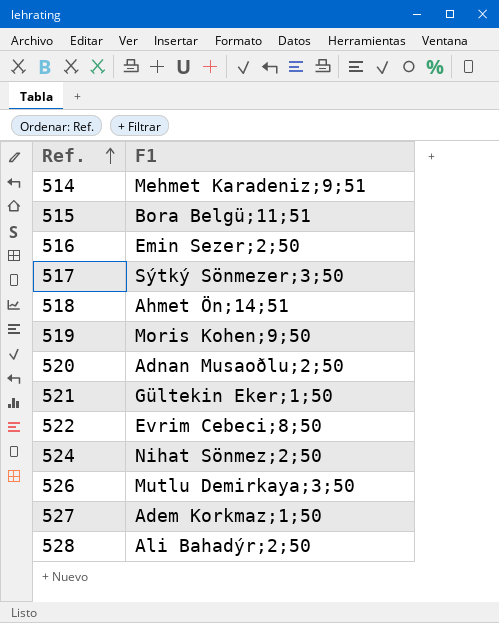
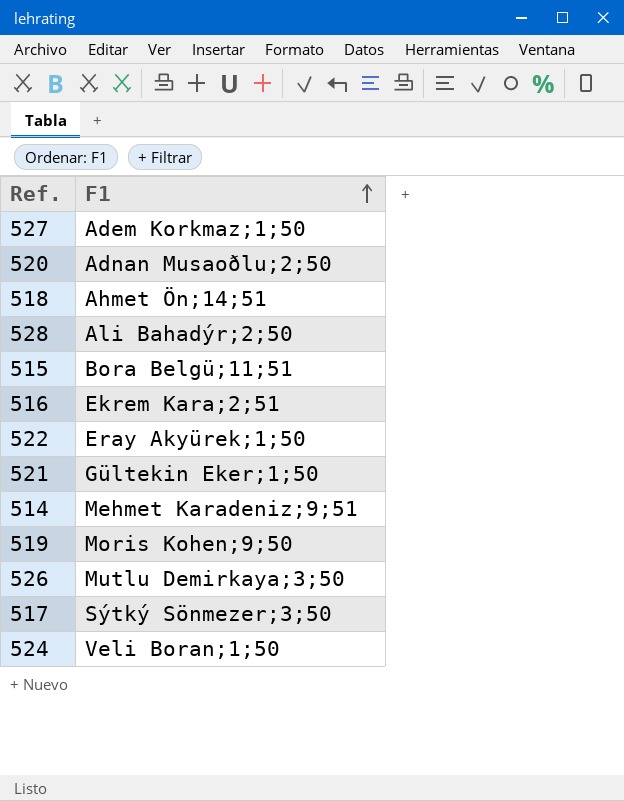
row order: Ref. ascending -> F1 ascending
516 | F1: Emin Sezer;2;50 -> Ekrem Kara;2;51
522 | F1: Evrim Cebeci;8;50 -> Eray Akyürek;1;50
524 | F1: Nihat Sönmez;2;50 -> Veli Boran;1;50

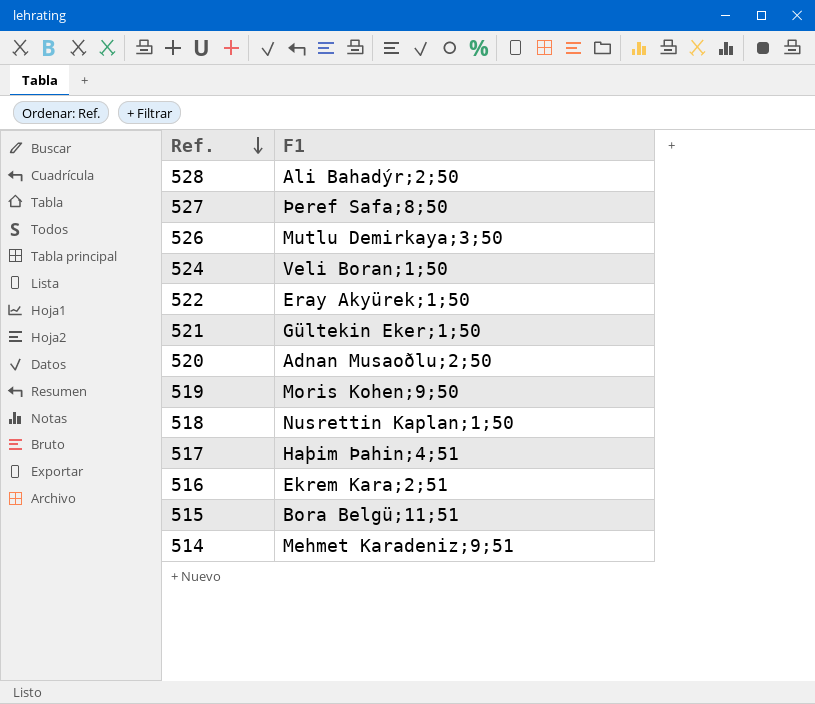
row order: F1 ascending -> Ref. descending
527 | F1: Adem Korkmaz;1;50 -> Þeref Safa;8;50
518 | F1: Ahmet Ön;14;51 -> Nusrettin Kaplan;1;50
517 | F1: Sýtký Sönmezer;3;50 -> Haþim Þahin;4;51

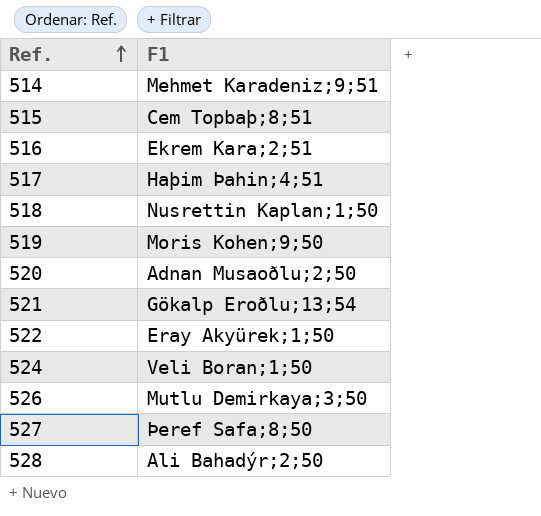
row order: Ref. descending -> Ref. ascending
515 | F1: Bora Belgü;11;51 -> Cem Topbaþ;8;51
521 | F1: Gültekin Eker;1;50 -> Gökalp Eroðlu;13;54

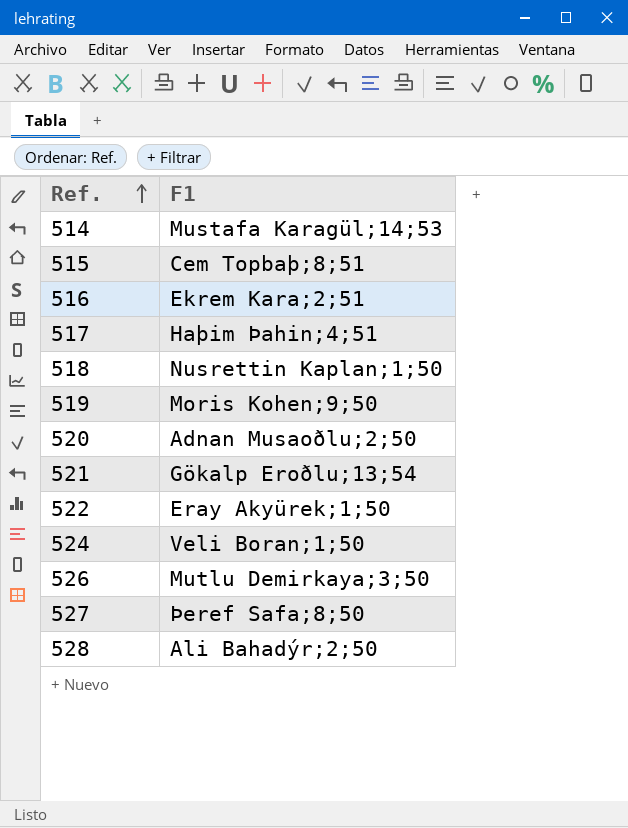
514 | F1: Mehmet Karadeniz;9;51 -> Mustafa Karagül;14;53

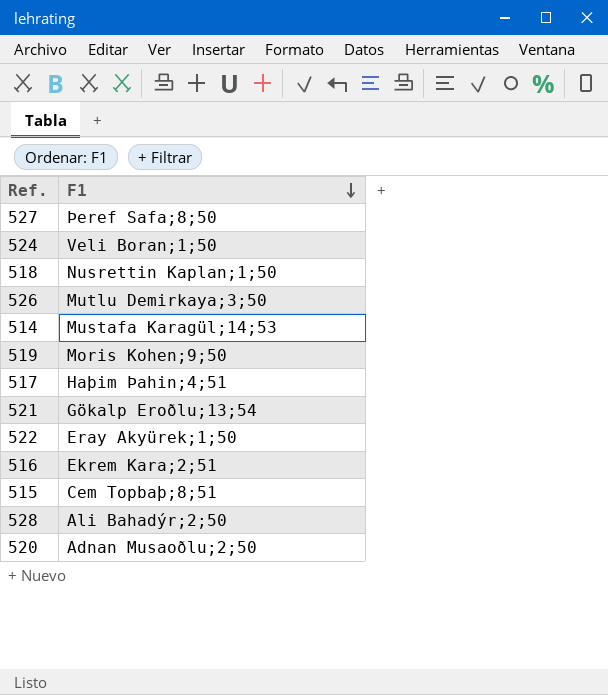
row order: Ref. ascending -> F1 descending

